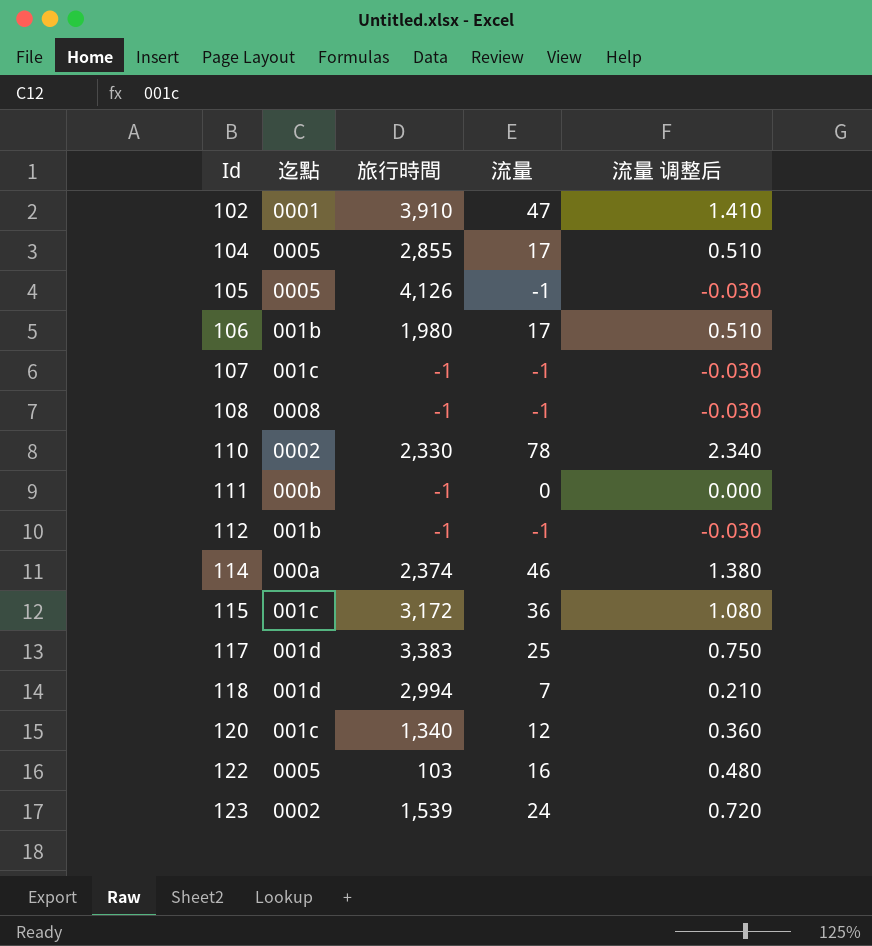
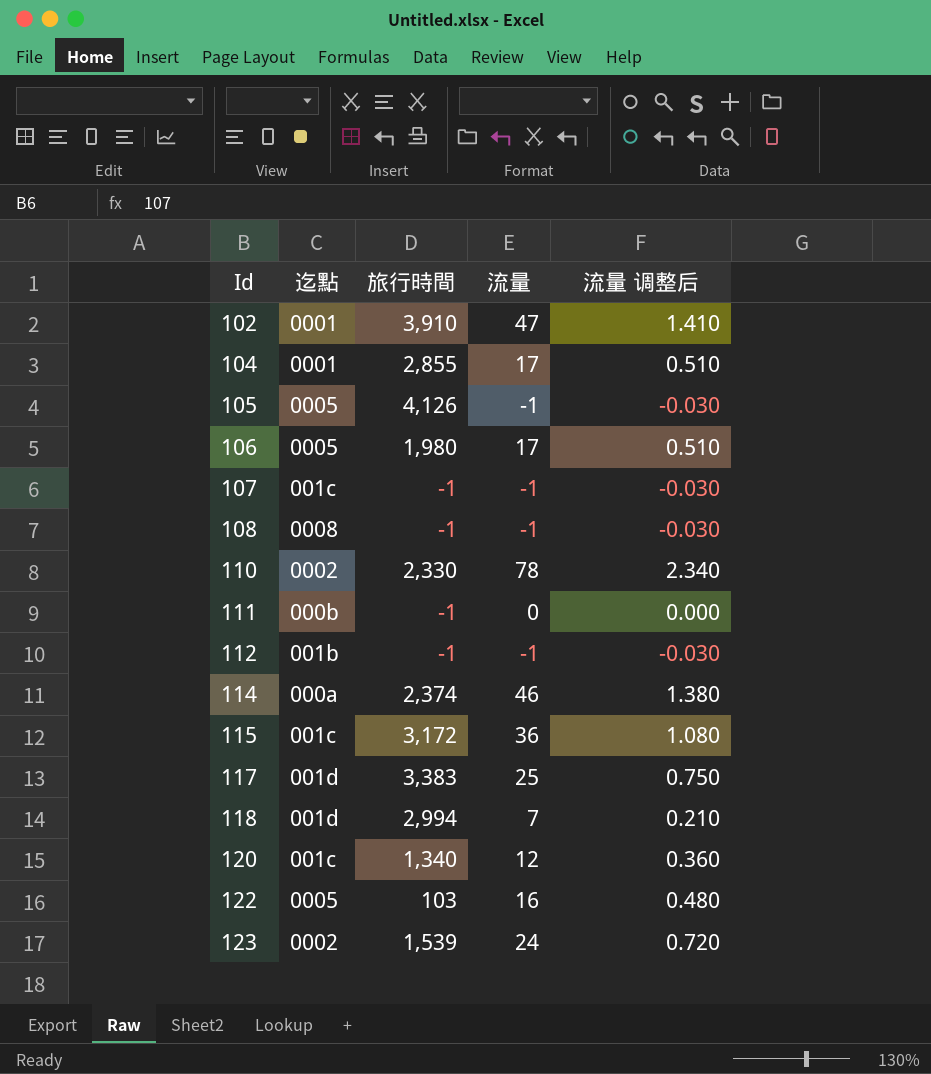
104 | 迄點: 0005 -> 0001
106 | 迄點: 001b -> 0005

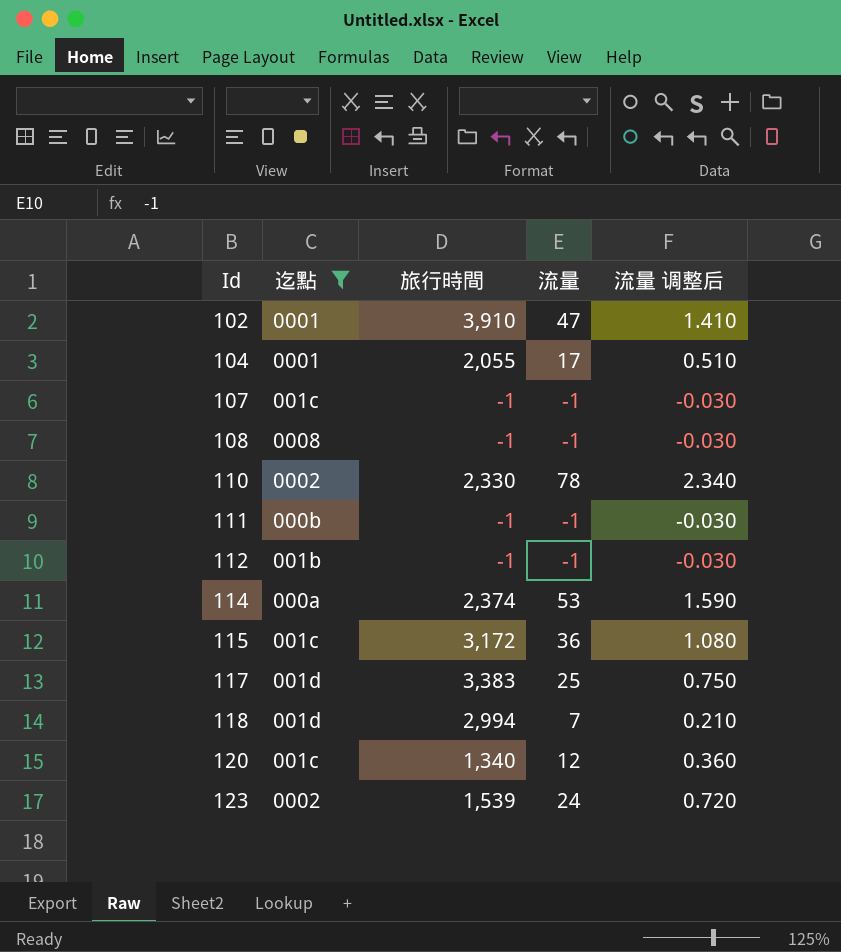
filter: none -> 迄點 != 0005
104 | 旅行時間: 2,855 -> 2,055
111 | 流量: 0 -> -1
111 | 流量 调整后: 0.000 -> -0.030
114 | 流量: 46 -> 53
114 | 流量 调整后: 1.380 -> 1.590

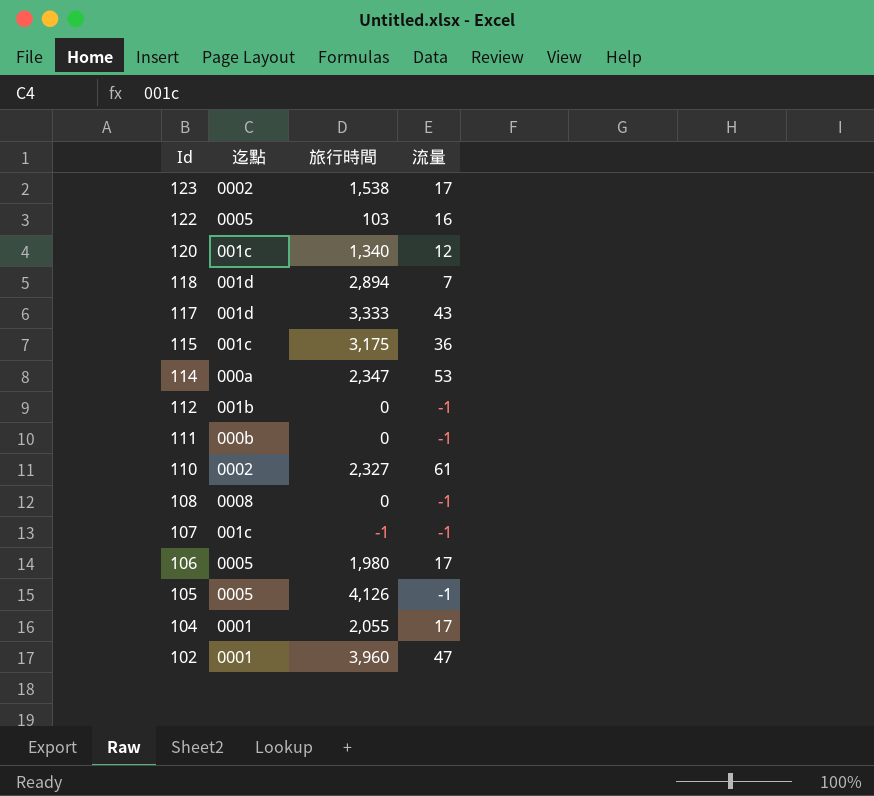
filter: 迄點 != 0005 -> none
row order: Id ascending -> Id descending
column 流量 调整后 | formula: [流量] * 0.03 -> none
123 | 旅行時間: 1,539 -> 1,538
123 | 流量: 24 -> 17
118 | 旅行時間: 2,994 -> 2,894
117 | 旅行時間: 3,383 -> 3,333
117 | 流量: 25 -> 43
115 | 旅行時間: 3,172 -> 3,175
114 | 旅行時間: 2,374 -> 2,347
112 | 旅行時間: -1 -> 0
111 | 旅行時間: -1 -> 0
110 | 旅行時間: 2,330 -> 2,327
110 | 流量: 78 -> 61
108 | 旅行時間: -1 -> 0
102 | 旅行時間: 3,910 -> 3,960

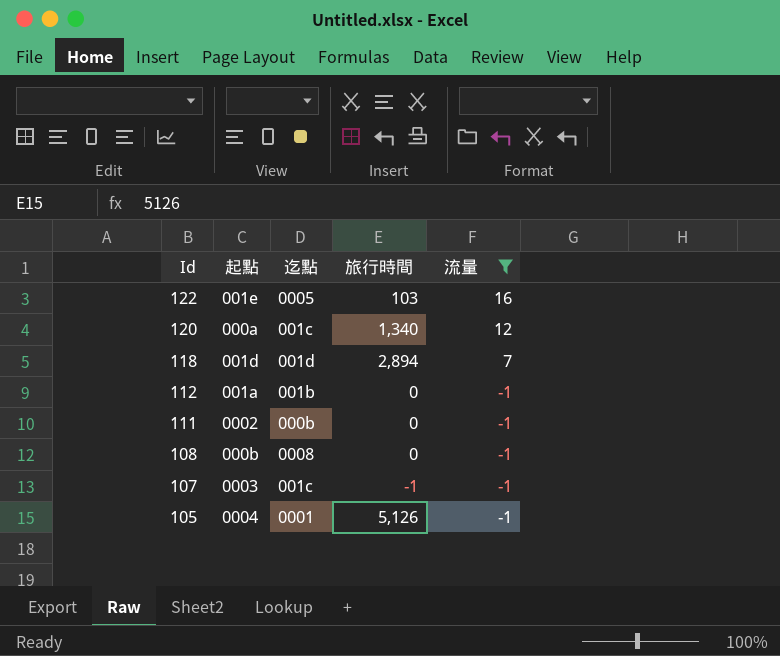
filter: none -> 流量 <= 16
column 起點 | position: none -> 2
105 | 迄點: 0005 -> 0001
105 | 旅行時間: 4,126 -> 5,126

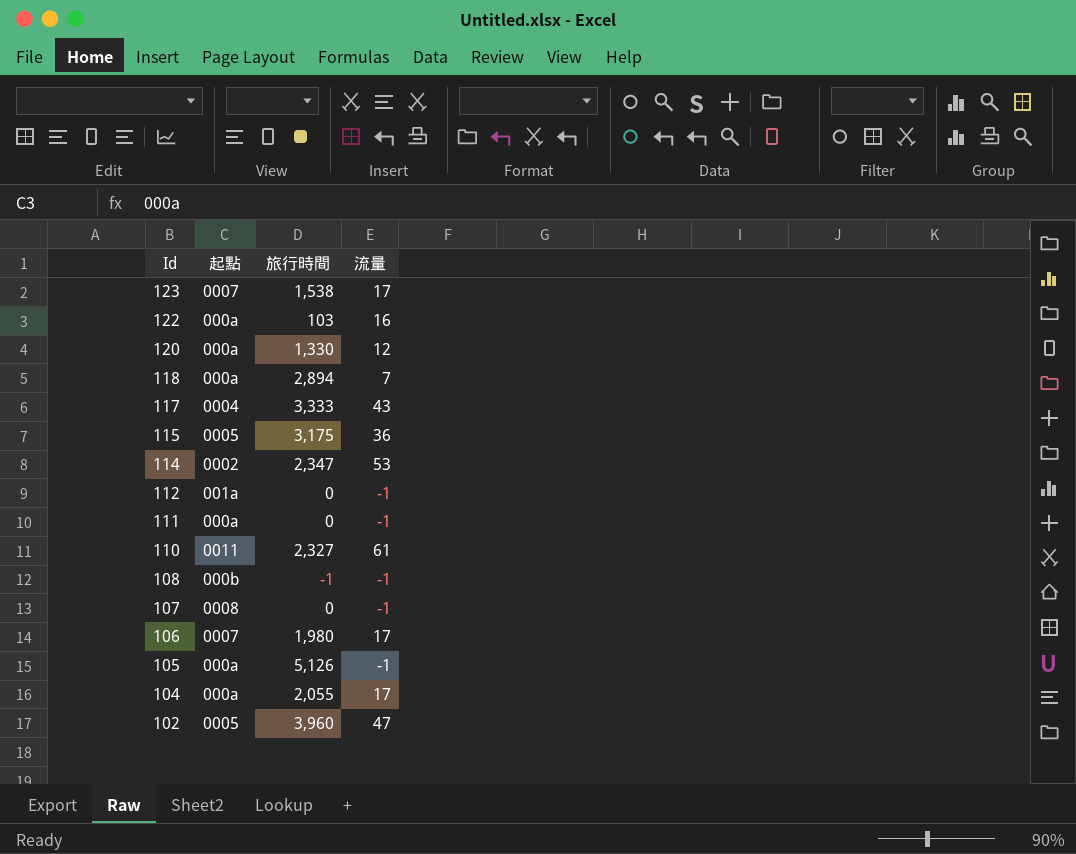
filter: 流量 <= 16 -> none
column 迄點 | position: 3 -> none
122 | 起點: 001e -> 000a
120 | 旅行時間: 1,340 -> 1,330
118 | 起點: 001d -> 000a
111 | 起點: 0002 -> 000a
108 | 旅行時間: 0 -> -1
107 | 起點: 0003 -> 0008
107 | 旅行時間: -1 -> 0
105 | 起點: 0004 -> 000a

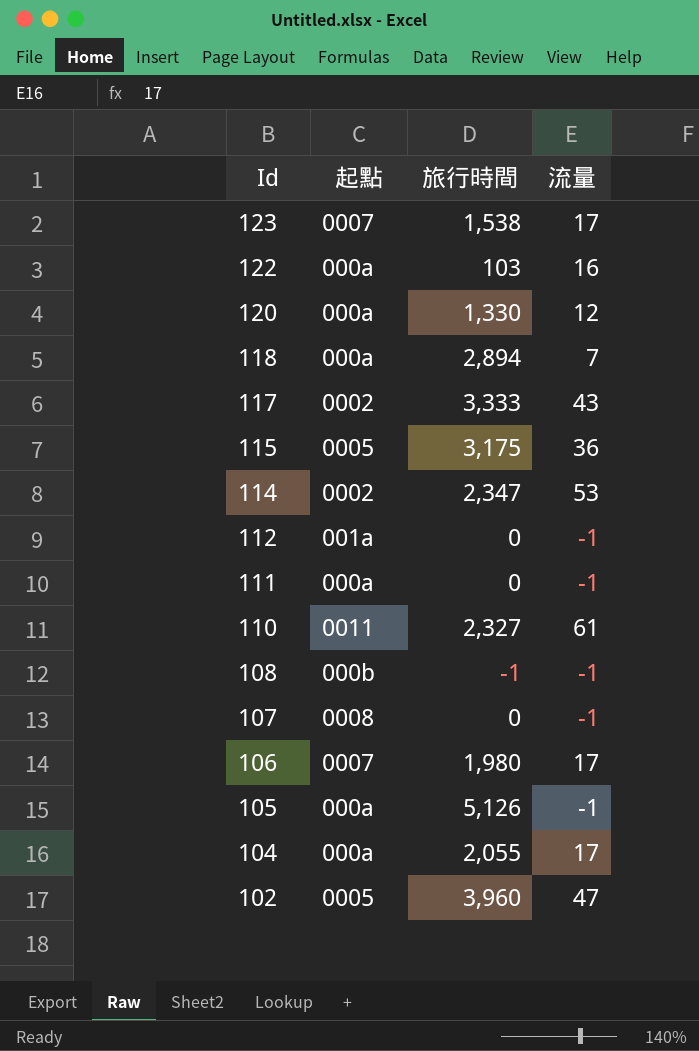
117 | 起點: 0004 -> 0002

